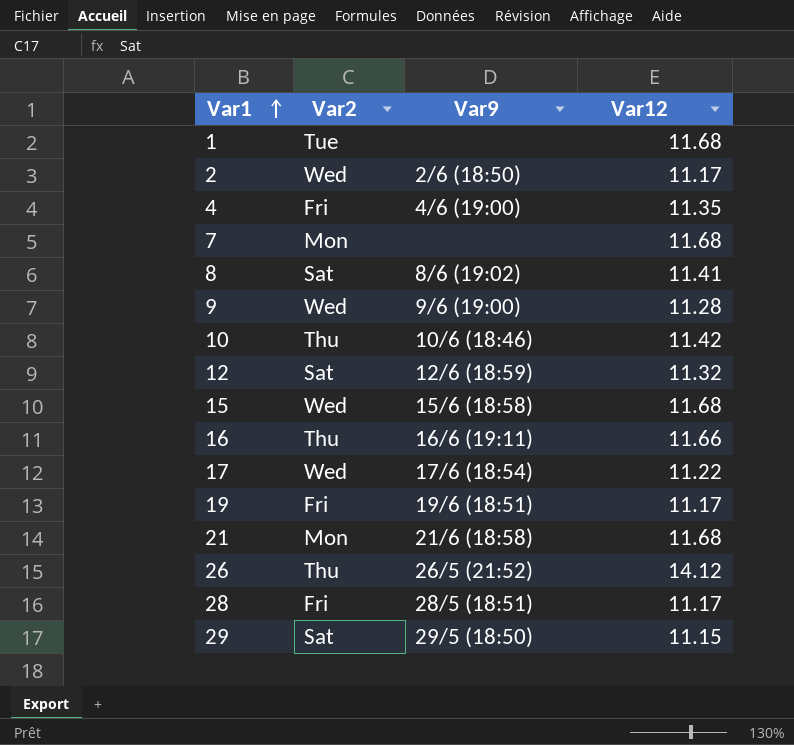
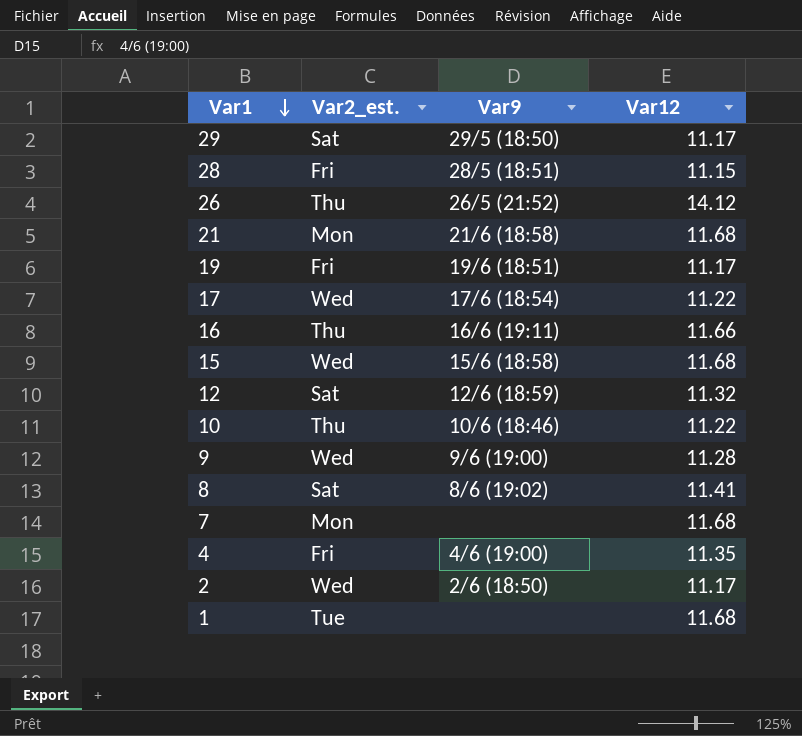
row order: Var1 ascending -> Var1 descending
column name: Var2 -> Var2_est.
29 | Var12: 11.15 -> 11.17
28 | Var12: 11.17 -> 11.15
10 | Var12: 11.42 -> 11.22

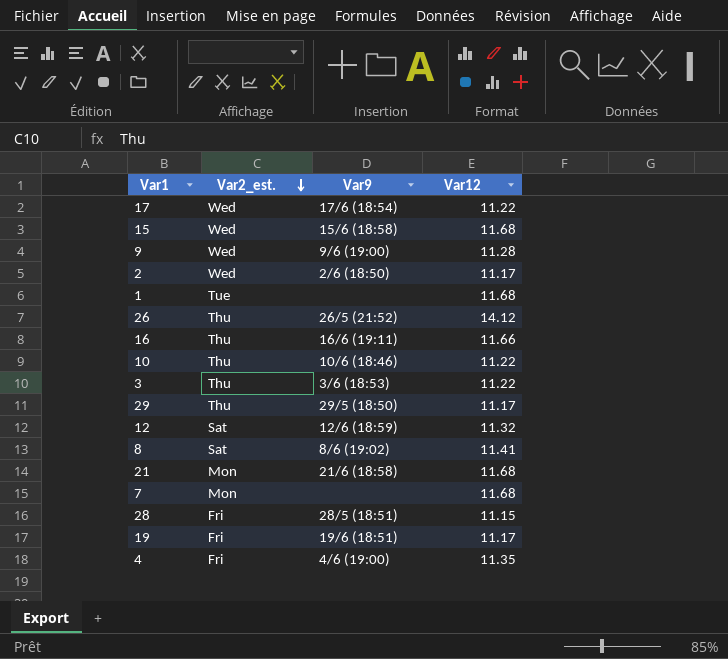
row order: Var1 descending -> Var2_est. descending
row 3: none -> Thu | 3/6 (18:53) | 11.22
29 | Var2_est.: Sat -> Thu

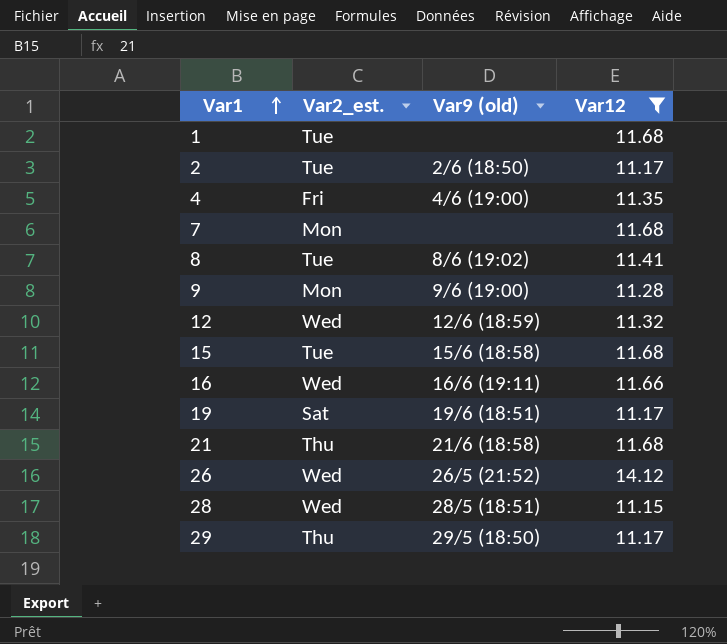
filter: none -> Var12 != 11.22
row order: Var2_est. descending -> Var1 ascending
column name: Var9 -> Var9 (old)
2 | Var2_est.: Wed -> Tue
8 | Var2_est.: Sat -> Tue
9 | Var2_est.: Wed -> Mon
12 | Var2_est.: Sat -> Wed
15 | Var2_est.: Wed -> Tue
16 | Var2_est.: Thu -> Wed
19 | Var2_est.: Fri -> Sat
21 | Var2_est.: Mon -> Thu
26 | Var2_est.: Thu -> Wed
28 | Var2_est.: Fri -> Wed

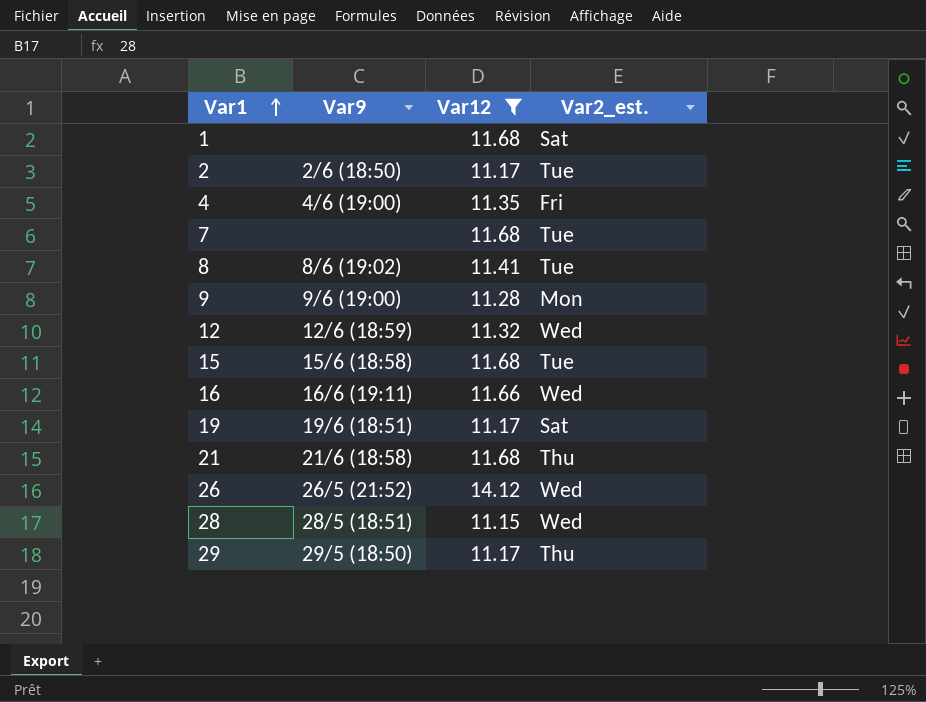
column name: Var9 (old) -> Var9
column Var2_est. | position: 2 -> 4
1 | Var2_est.: Tue -> Sat
7 | Var2_est.: Mon -> Tue

